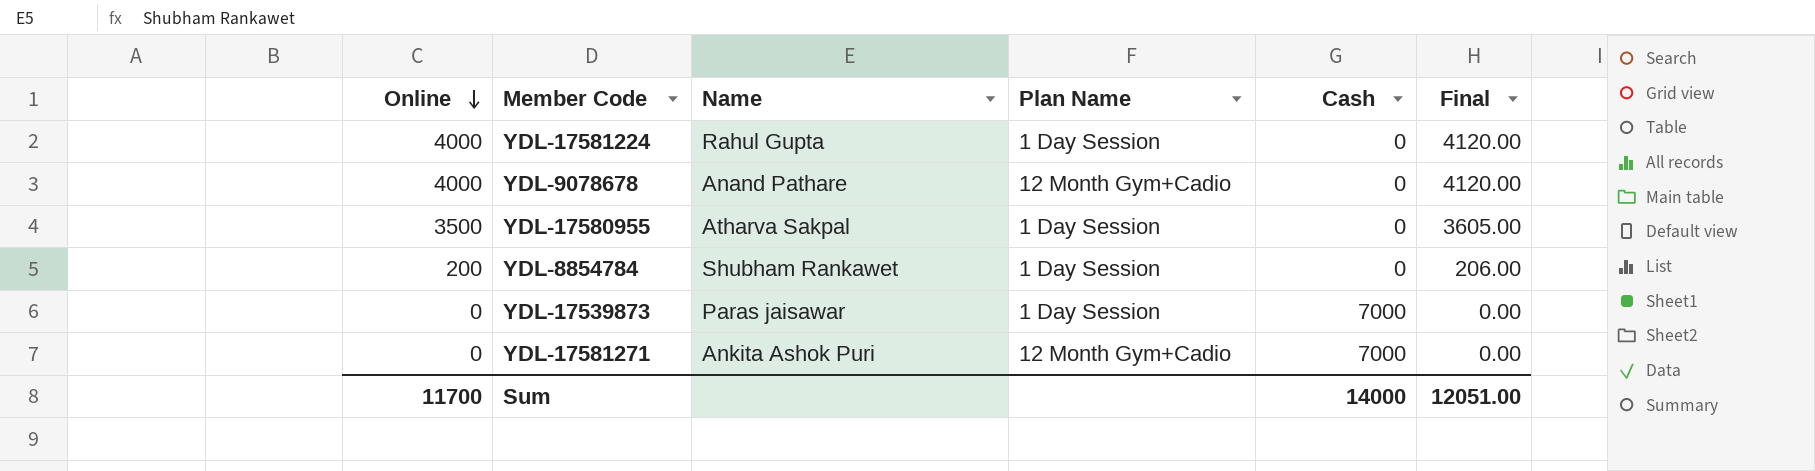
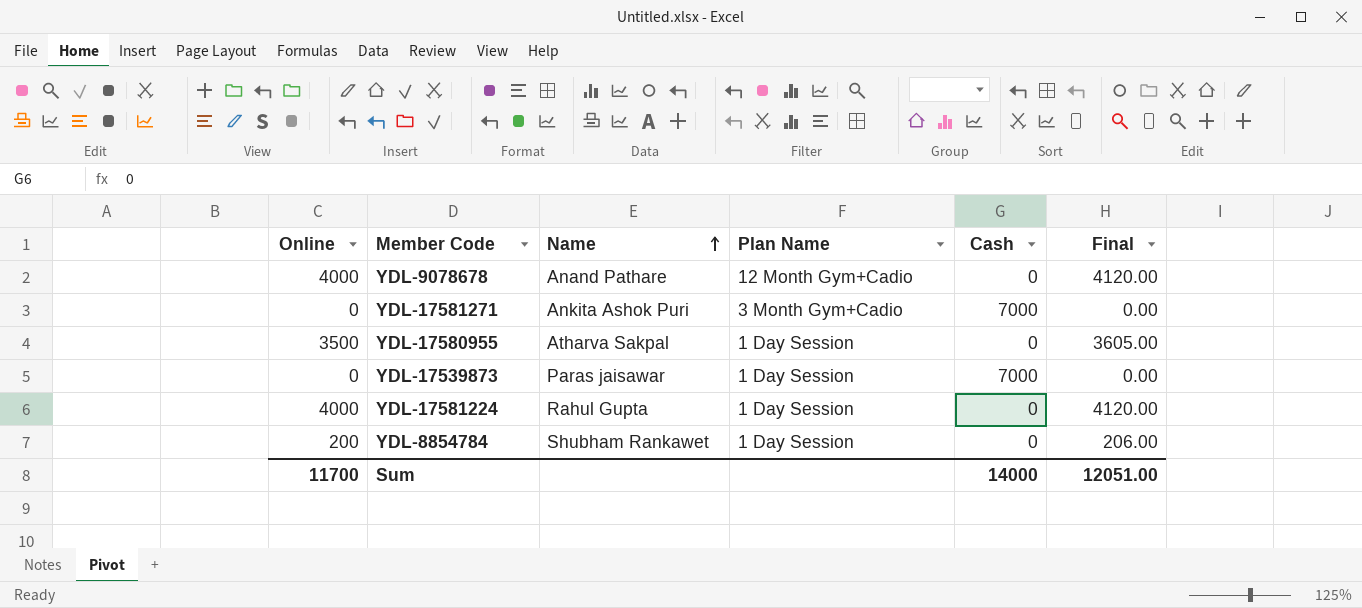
row order: Online descending -> Name ascending
YDL-17581271 | Plan Name: 12 Month Gym+Cadio -> 3 Month Gym+Cadio

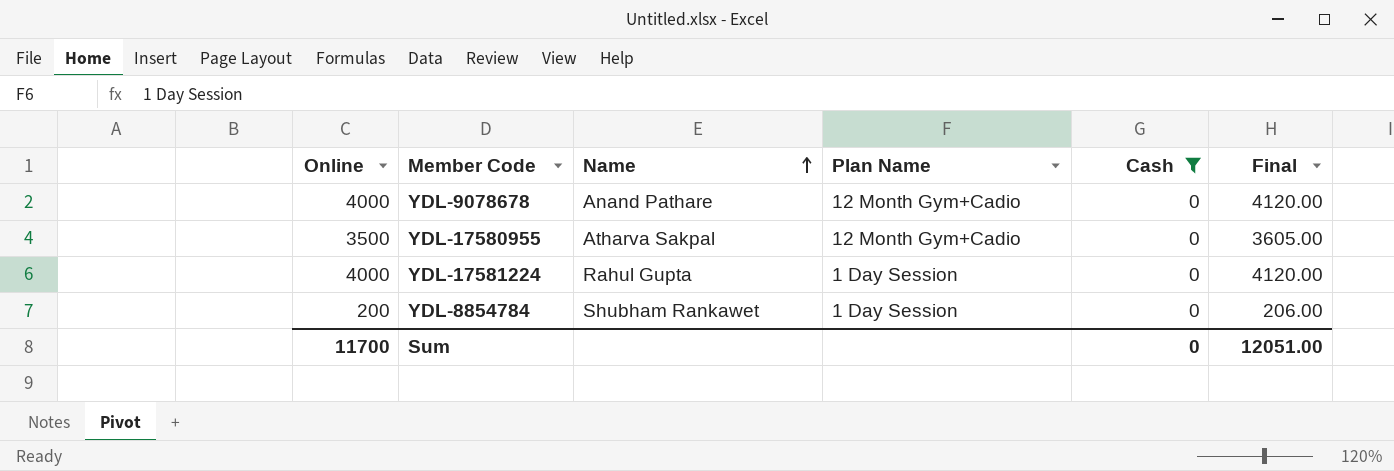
filter: none -> Cash = 0
YDL-17580955 | Plan Name: 1 Day Session -> 12 Month Gym+Cadio
Sum | Cash: 14000 -> 0

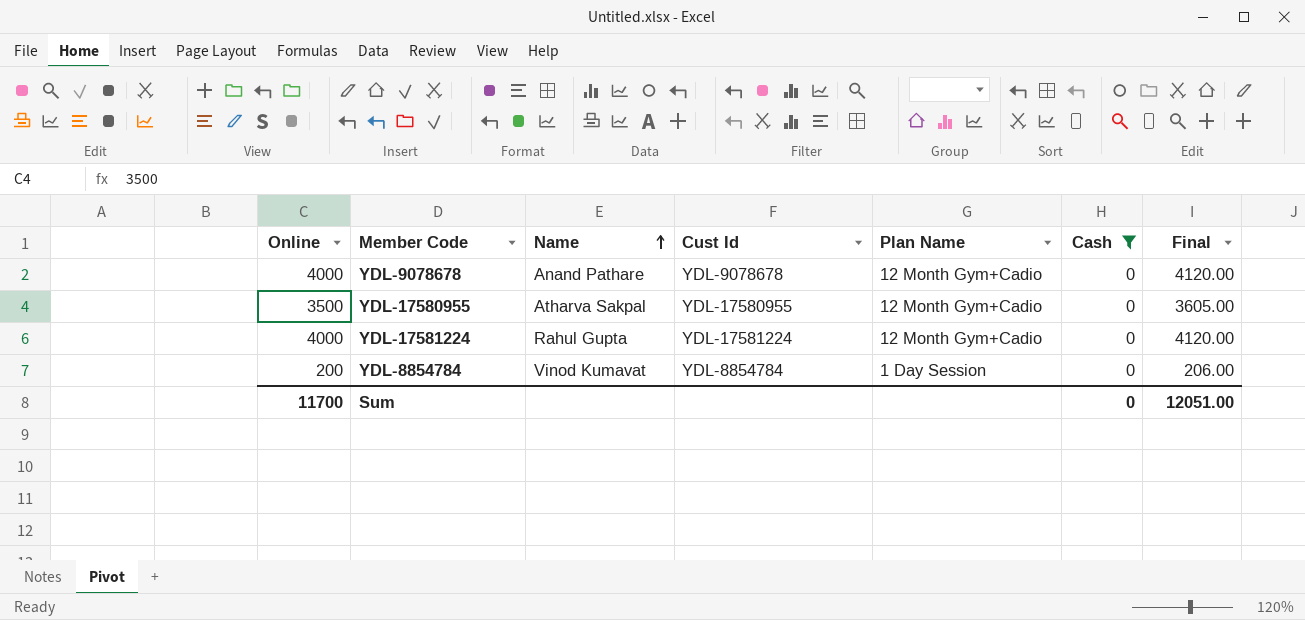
column Cust Id | position: none -> 4
YDL-17581224 | Plan Name: 1 Day Session -> 12 Month Gym+Cadio
YDL-8854784 | Name: Shubham Rankawet -> Vinod Kumavat

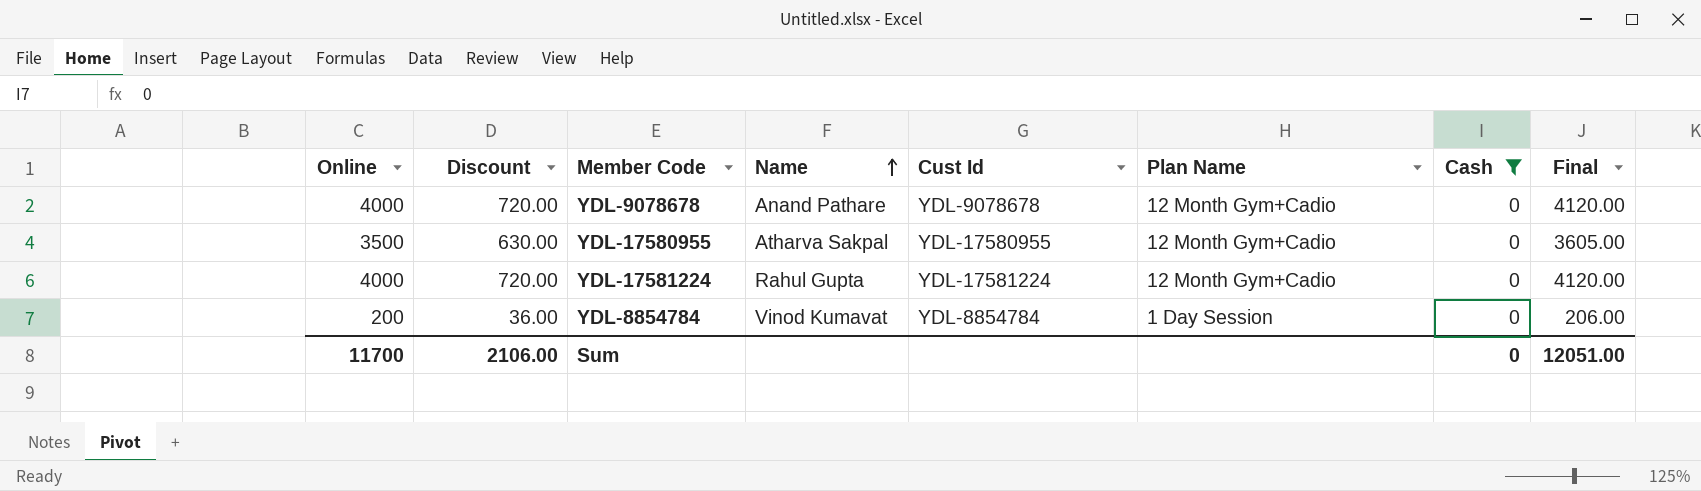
column Discount | formula: none -> [Online] * 0.18

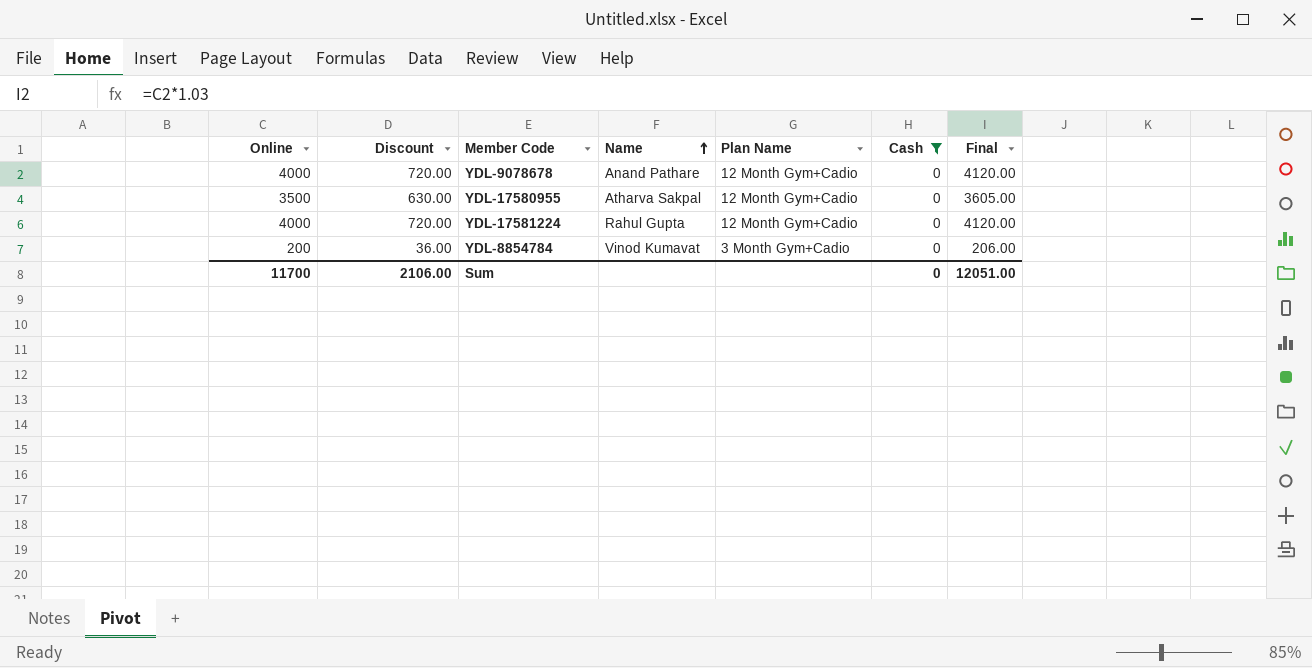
column Cust Id | position: 5 -> none
YDL-8854784 | Plan Name: 1 Day Session -> 3 Month Gym+Cadio

